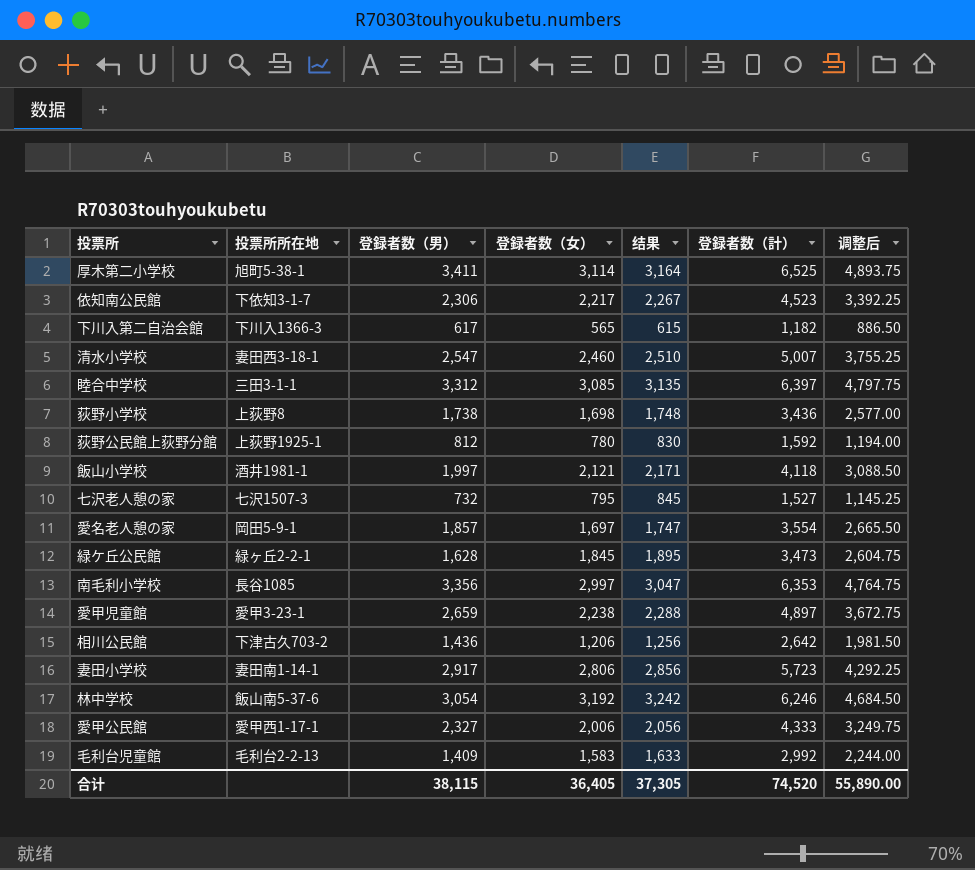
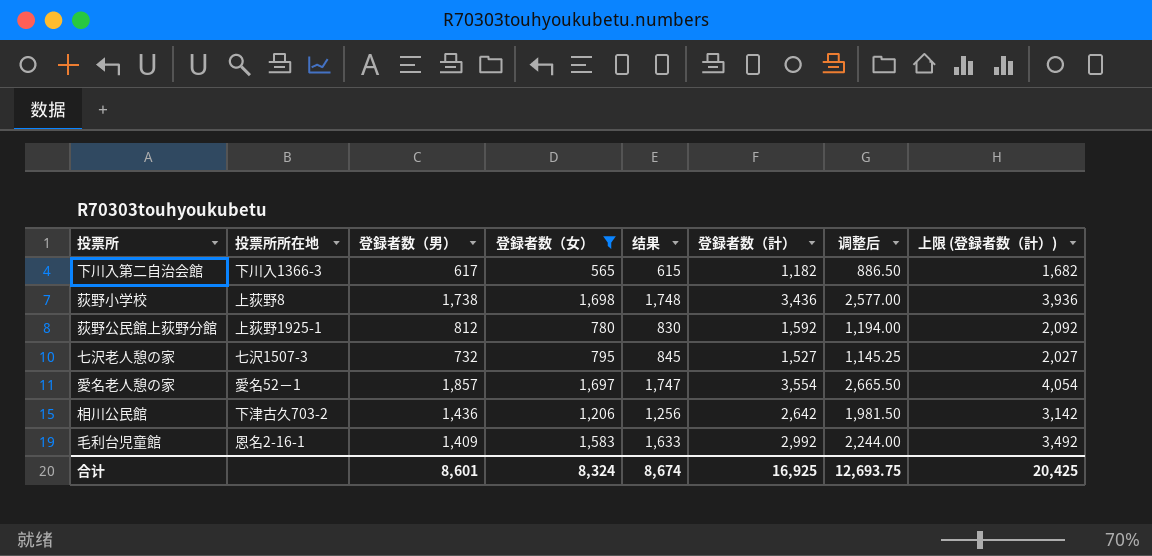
filter: none -> 登録者数（女） <= 1,698
column 上限 (登録者数（計）) | formula: none -> [登録者数（計）] + 500
愛名老人憩の家 | 投票所所在地: 岡田5-9-1 -> 愛名52－1
毛利台児童館 | 投票所所在地: 毛利台2-2-13 -> 恩名2-16-1
合计 | 登録者数（男）: 38,115 -> 8,601
合计 | 登録者数（女）: 36,405 -> 8,324
合计 | 结果: 37,305 -> 8,674
合计 | 登録者数（計）: 74,520 -> 16,925
合计 | 调整后: 55,890.00 -> 12,693.75

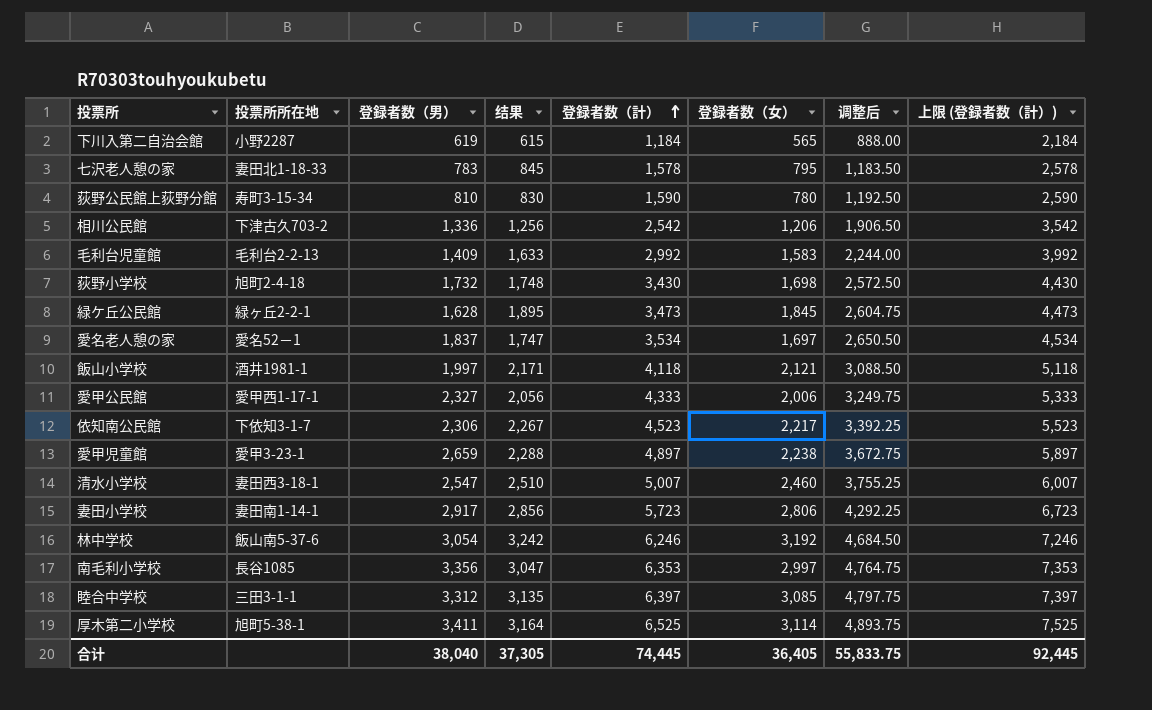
filter: 登録者数（女） <= 1,698 -> none
row order: none -> 登録者数（計） ascending
column 登録者数（女） | position: 4 -> 6
column 上限 (登録者数（計）) | formula: [登録者数（計）] + 500 -> [登録者数（計）] + 1000
下川入第二自治会館 | 投票所所在地: 下川入1366-3 -> 小野2287
下川入第二自治会館 | 登録者数（男）: 617 -> 619
下川入第二自治会館 | 登録者数（計）: 1,182 -> 1,184
下川入第二自治会館 | 调整后: 886.50 -> 888.00
七沢老人憩の家 | 投票所所在地: 七沢1507-3 -> 妻田北1-18-33
七沢老人憩の家 | 登録者数（男）: 732 -> 783
七沢老人憩の家 | 登録者数（計）: 1,527 -> 1,578
七沢老人憩の家 | 调整后: 1,145.25 -> 1,183.50
荻野公民館上荻野分館 | 投票所所在地: 上荻野1925-1 -> 寿町3-15-34
荻野公民館上荻野分館 | 登録者数（男）: 812 -> 810
荻野公民館上荻野分館 | 登録者数（計）: 1,592 -> 1,590
荻野公民館上荻野分館 | 调整后: 1,194.00 -> 1,192.50
相川公民館 | 登録者数（男）: 1,436 -> 1,336
相川公民館 | 登録者数（計）: 2,642 -> 2,542
相川公民館 | 调整后: 1,981.50 -> 1,906.50
毛利台児童館 | 投票所所在地: 恩名2-16-1 -> 毛利台2-2-13
荻野小学校 | 投票所所在地: 上荻野8 -> 旭町2-4-18
荻野小学校 | 登録者数（男）: 1,738 -> 1,732
荻野小学校 | 登録者数（計）: 3,436 -> 3,430
荻野小学校 | 调整后: 2,577.00 -> 2,572.50
愛名老人憩の家 | 登録者数（男）: 1,857 -> 1,837
愛名老人憩の家 | 登録者数（計）: 3,554 -> 3,534
愛名老人憩の家 | 调整后: 2,665.50 -> 2,650.50
合计 | 登録者数（男）: 8,601 -> 38,040
合计 | 结果: 8,674 -> 37,305
合计 | 登録者数（計）: 16,925 -> 74,445
合计 | 登録者数（女）: 8,324 -> 36,405
合计 | 调整后: 12,693.75 -> 55,833.75
合计 | 上限 (登録者数（計）): 20,425 -> 92,445

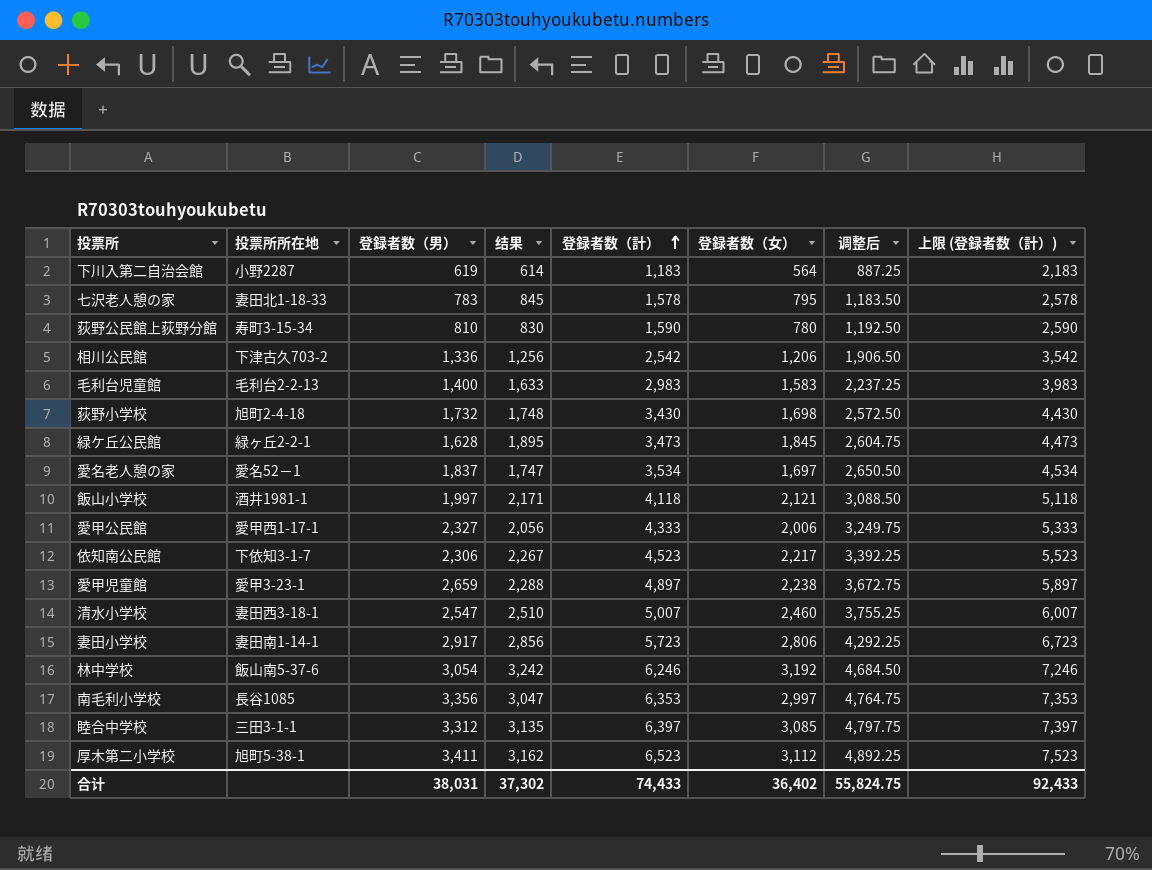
下川入第二自治会館 | 结果: 615 -> 614
下川入第二自治会館 | 登録者数（計）: 1,184 -> 1,183
下川入第二自治会館 | 登録者数（女）: 565 -> 564
下川入第二自治会館 | 调整后: 888.00 -> 887.25
下川入第二自治会館 | 上限 (登録者数（計）): 2,184 -> 2,183
毛利台児童館 | 登録者数（男）: 1,409 -> 1,400
毛利台児童館 | 登録者数（計）: 2,992 -> 2,983
毛利台児童館 | 调整后: 2,244.00 -> 2,237.25
毛利台児童館 | 上限 (登録者数（計）): 3,992 -> 3,983
厚木第二小学校 | 结果: 3,164 -> 3,162
厚木第二小学校 | 登録者数（計）: 6,525 -> 6,523
厚木第二小学校 | 登録者数（女）: 3,114 -> 3,112
厚木第二小学校 | 调整后: 4,893.75 -> 4,892.25
厚木第二小学校 | 上限 (登録者数（計）): 7,525 -> 7,523
合计 | 登録者数（男）: 38,040 -> 38,031
合计 | 结果: 37,305 -> 37,302
合计 | 登録者数（計）: 74,445 -> 74,433
合计 | 登録者数（女）: 36,405 -> 36,402
合计 | 调整后: 55,833.75 -> 55,824.75
合计 | 上限 (登録者数（計）): 92,445 -> 92,433

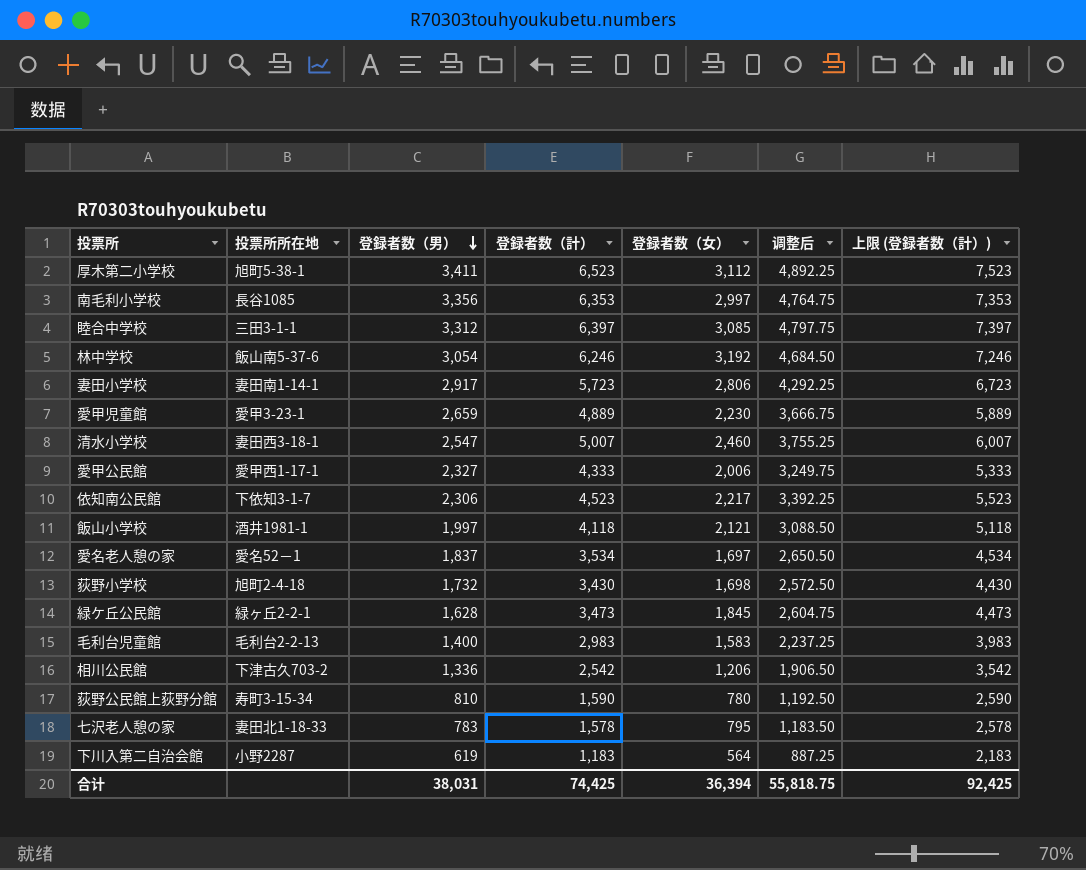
row order: 登録者数（計） ascending -> 登録者数（男） descending
column 结果 | formula: [登録者数（女）] + 50 -> none
愛甲児童館 | 登録者数（計）: 4,897 -> 4,889
愛甲児童館 | 登録者数（女）: 2,238 -> 2,230
愛甲児童館 | 调整后: 3,672.75 -> 3,666.75
愛甲児童館 | 上限 (登録者数（計）): 5,897 -> 5,889
合计 | 登録者数（計）: 74,433 -> 74,425
合计 | 登録者数（女）: 36,402 -> 36,394
合计 | 调整后: 55,824.75 -> 55,818.75
合计 | 上限 (登録者数（計）): 92,433 -> 92,425

